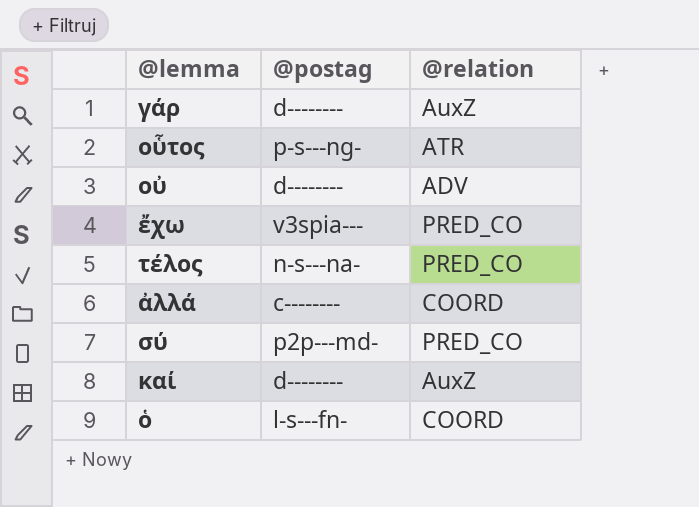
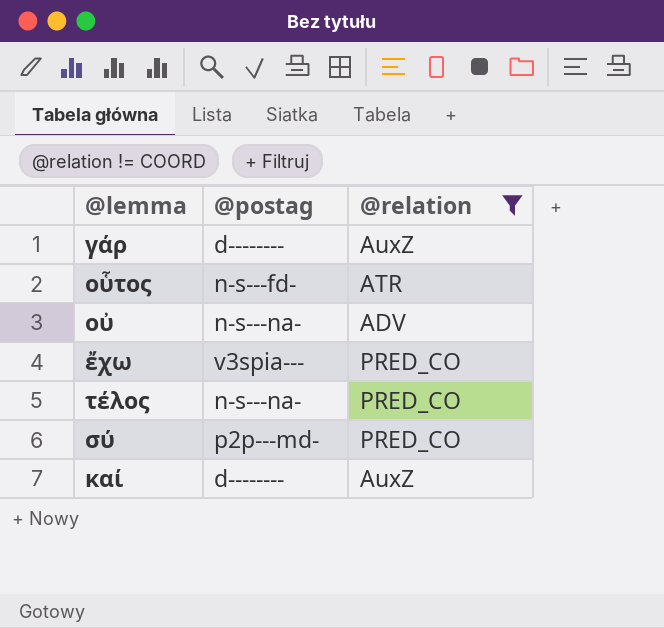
filter: none -> @relation != COORD
οὗτος | @postag: p-s---ng- -> n-s---fd-
οὐ | @postag: d-------- -> n-s---na-

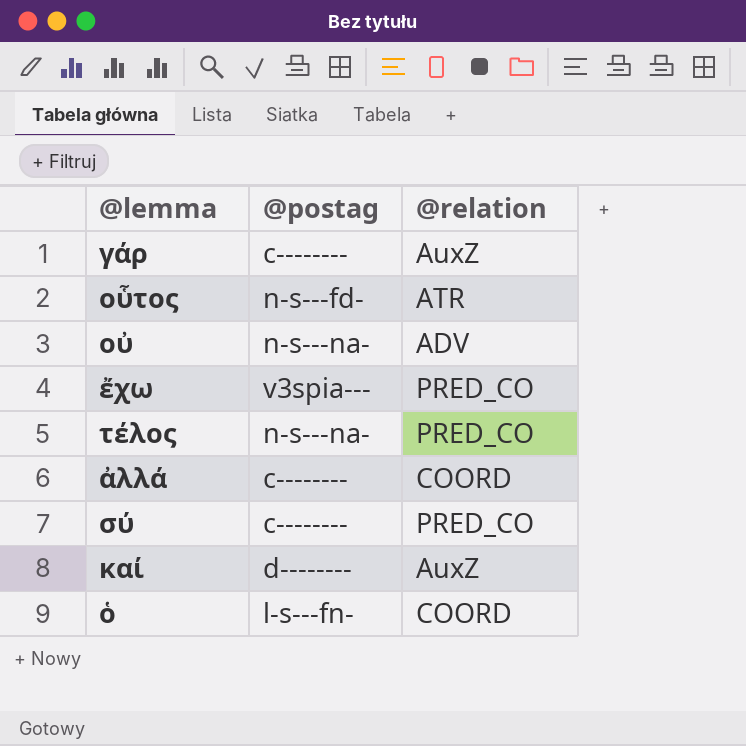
filter: @relation != COORD -> none
γάρ | @postag: d-------- -> c--------
σύ | @postag: p2p---md- -> c--------

